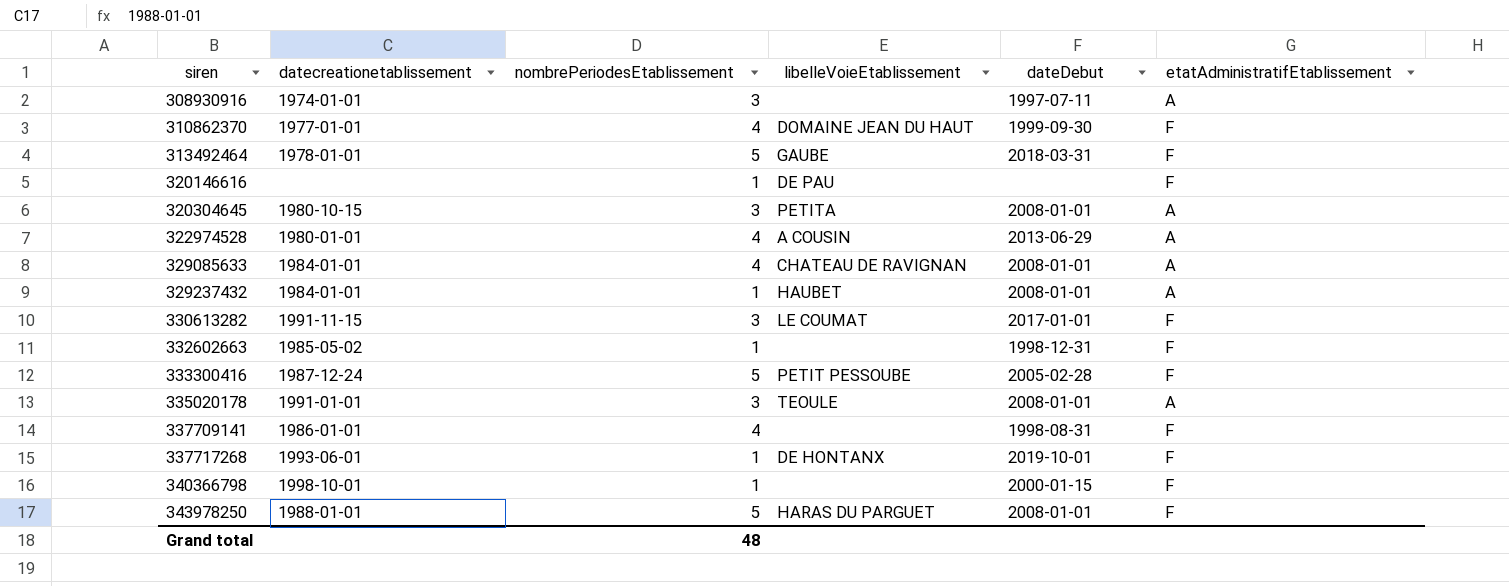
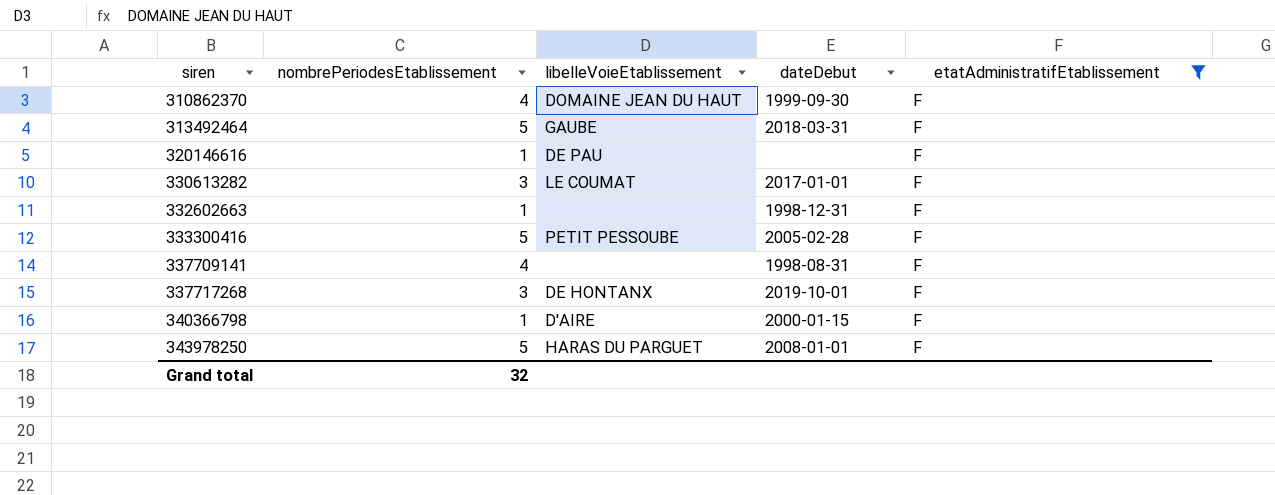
filter: none -> etatAdministratifEtablissement = F
column datecreationetablissement | position: 2 -> none
337717268 | nombrePeriodesEtablissement: 1 -> 3
340366798 | libelleVoieEtablissement: none -> D'AIRE
Grand total | nombrePeriodesEtablissement: 48 -> 32

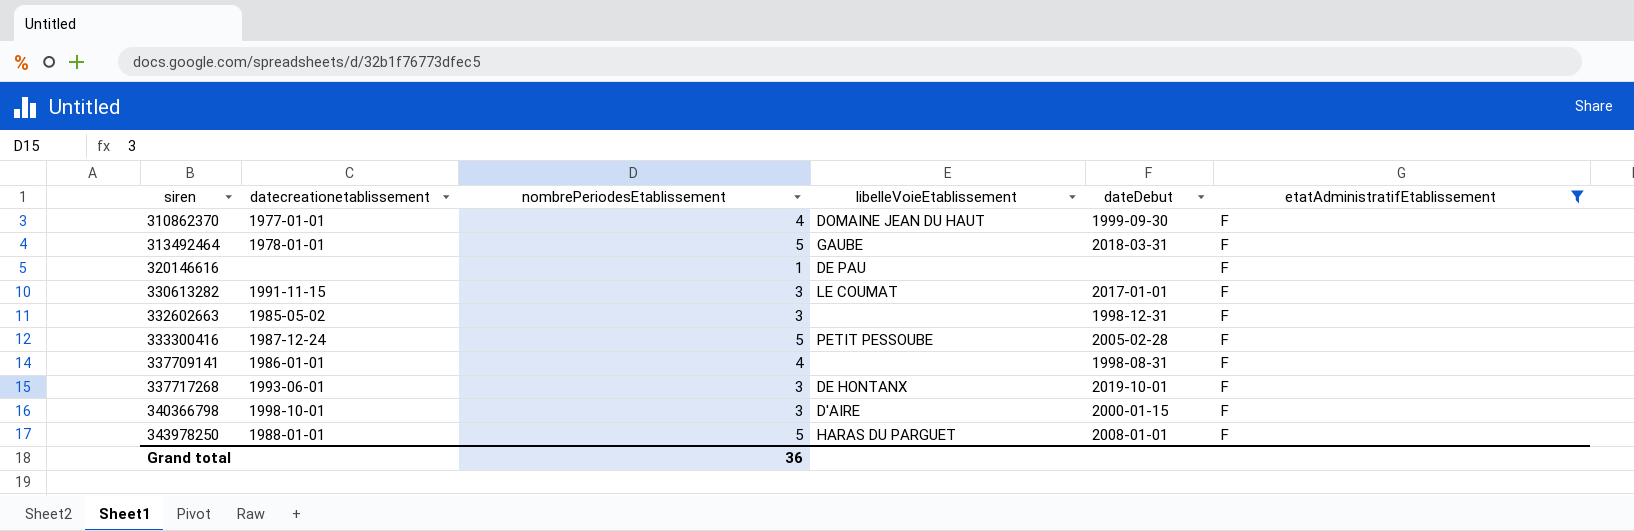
column datecreationetablissement | position: none -> 2
332602663 | nombrePeriodesEtablissement: 1 -> 3
340366798 | nombrePeriodesEtablissement: 1 -> 3
Grand total | nombrePeriodesEtablissement: 32 -> 36

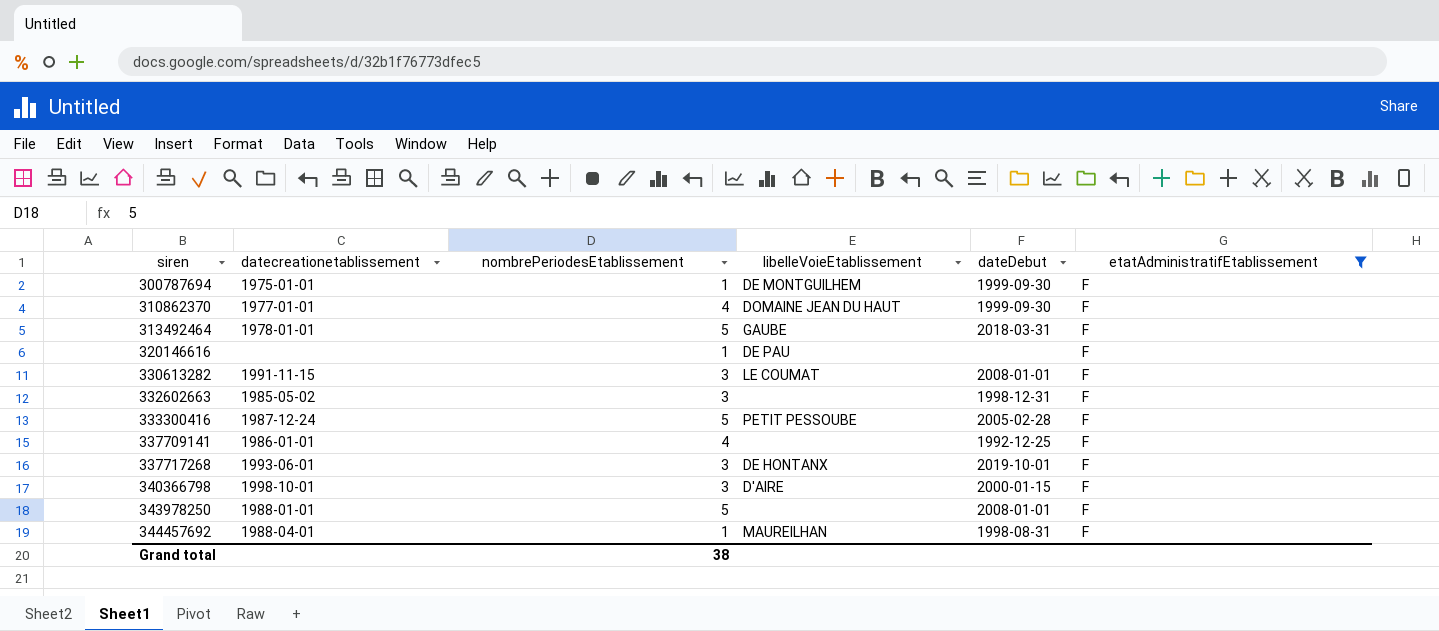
row 300787694: none -> 1975-01-01 | 1 | DE MONTGUILHEM | 1999-09-30 | F
330613282 | dateDebut: 2017-01-01 -> 2008-01-01
337709141 | dateDebut: 1998-08-31 -> 1992-12-25
343978250 | libelleVoieEtablissement: HARAS DU PARGUET -> none
row 344457692: none -> 1988-04-01 | 1 | MAUREILHAN | 1998-08-31 | F
Grand total | nombrePeriodesEtablissement: 36 -> 38

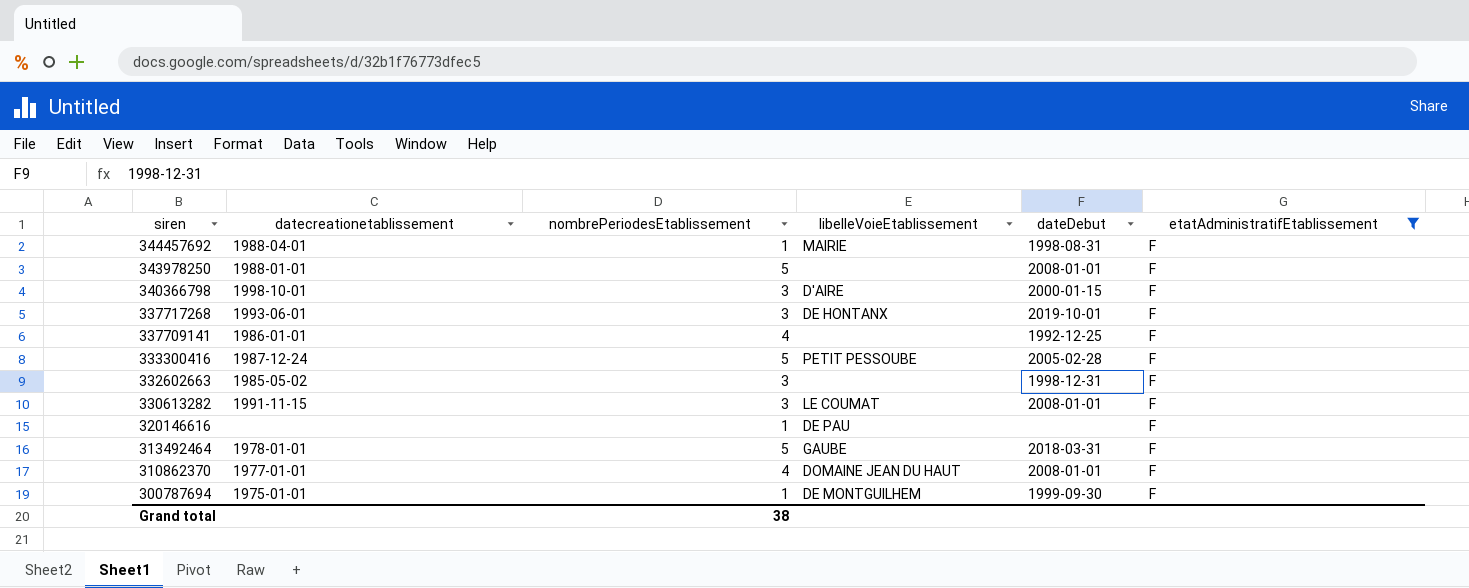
row order: siren ascending -> siren descending
344457692 | libelleVoieEtablissement: MAUREILHAN -> MAIRIE
310862370 | dateDebut: 1999-09-30 -> 2008-01-01

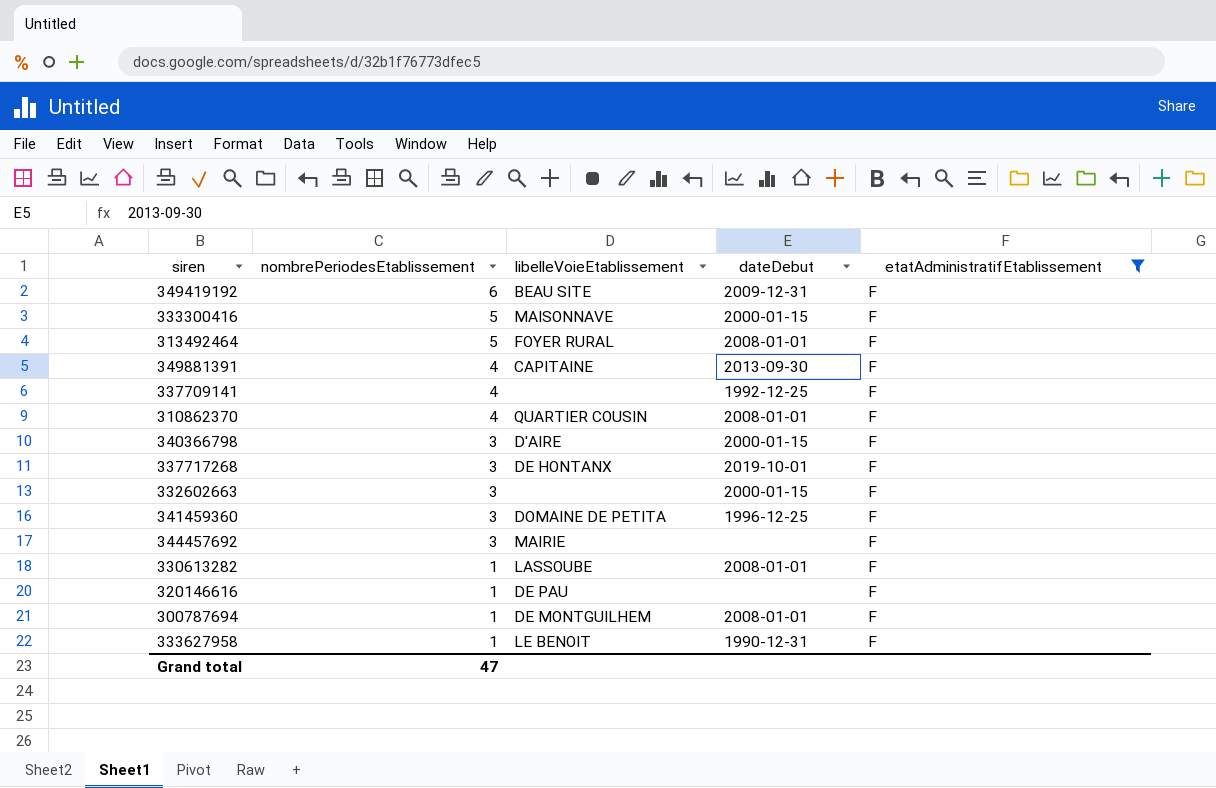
row order: siren descending -> nombrePeriodesEtablissement descending
column datecreationetablissement | position: 2 -> none
row 343978250: 1988-01-01 | 5 | none | 2008-01-01 | F -> none
row 349419192: none -> 6 | BEAU SITE | 2009-12-31 | F
333300416 | libelleVoieEtablissement: PETIT PESSOUBE -> MAISONNAVE
333300416 | dateDebut: 2005-02-28 -> 2000-01-15
313492464 | libelleVoieEtablissement: GAUBE -> FOYER RURAL
313492464 | dateDebut: 2018-03-31 -> 2008-01-01
row 349881391: none -> 4 | CAPITAINE | 2013-09-30 | F
310862370 | libelleVoieEtablissement: DOMAINE JEAN DU HAUT -> QUARTIER COUSIN
332602663 | dateDebut: 1998-12-31 -> 2000-01-15
row 341459360: none -> 3 | DOMAINE DE PETITA | 1996-12-25 | F
344457692 | nombrePeriodesEtablissement: 1 -> 3
344457692 | dateDebut: 1998-08-31 -> none
330613282 | nombrePeriodesEtablissement: 3 -> 1
330613282 | libelleVoieEtablissement: LE COUMAT -> LASSOUBE
300787694 | dateDebut: 1999-09-30 -> 2008-01-01
row 333627958: none -> 1 | LE BENOIT | 1990-12-31 | F
Grand total | nombrePeriodesEtablissement: 38 -> 47

